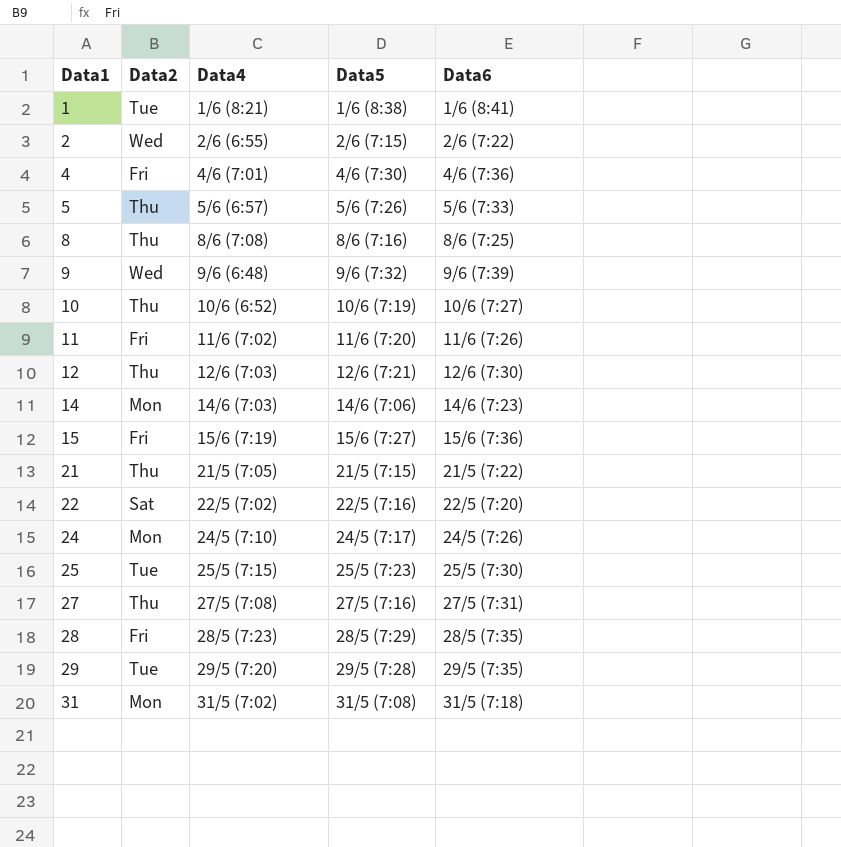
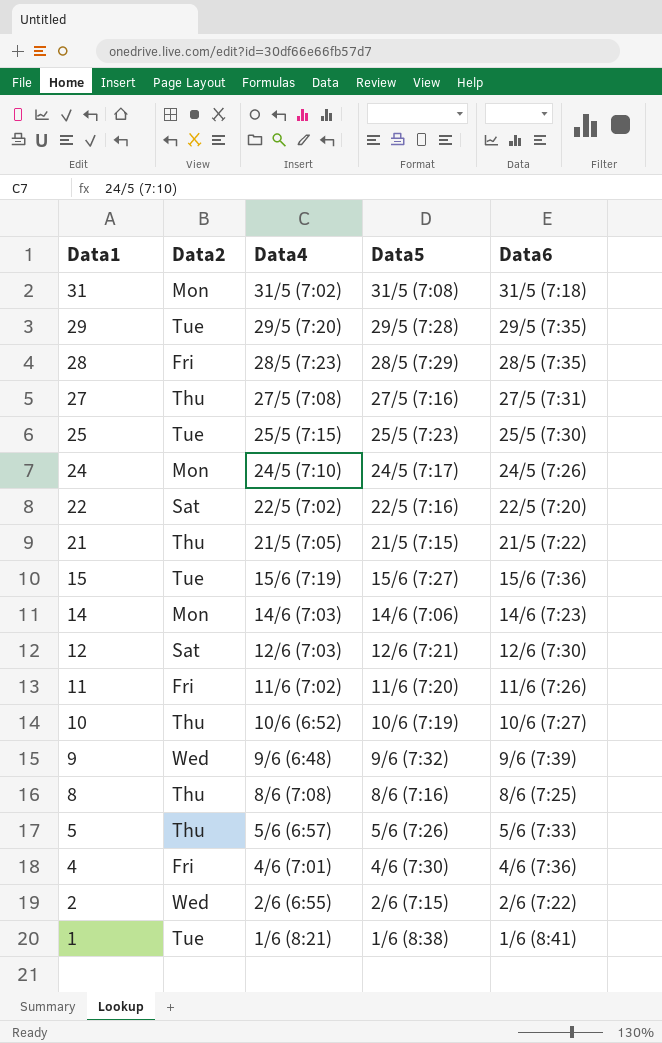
row order: Data1 ascending -> Data1 descending
15 | Data2: Fri -> Tue
12 | Data2: Thu -> Sat

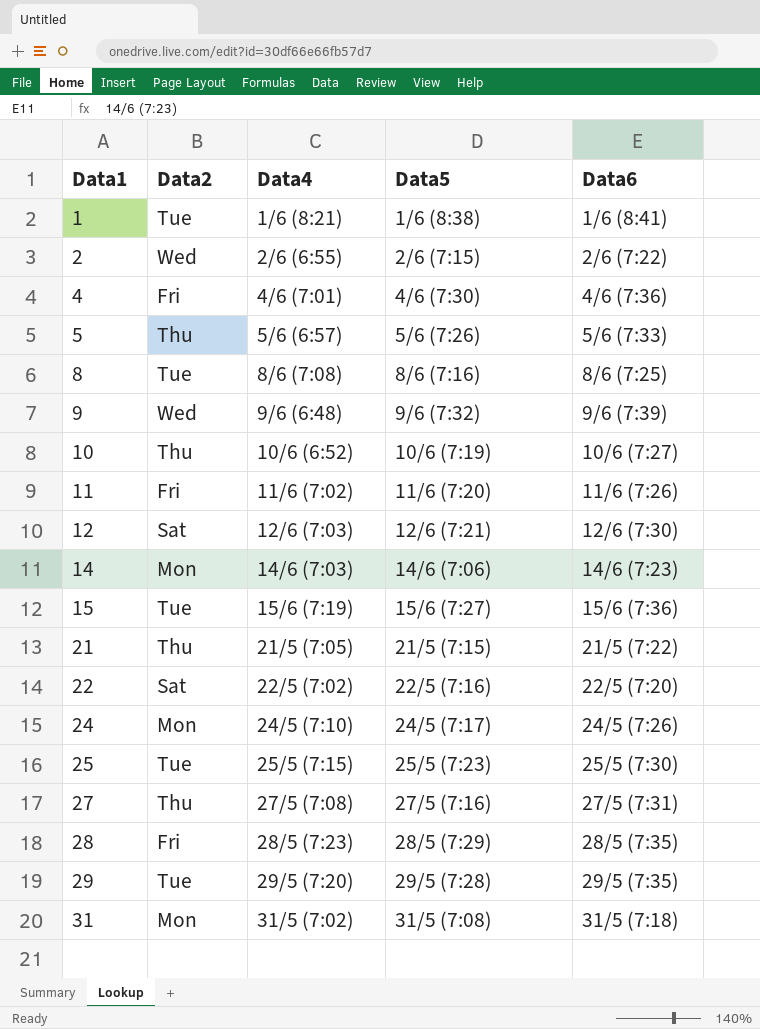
row order: Data1 descending -> Data1 ascending
8 | Data2: Thu -> Tue

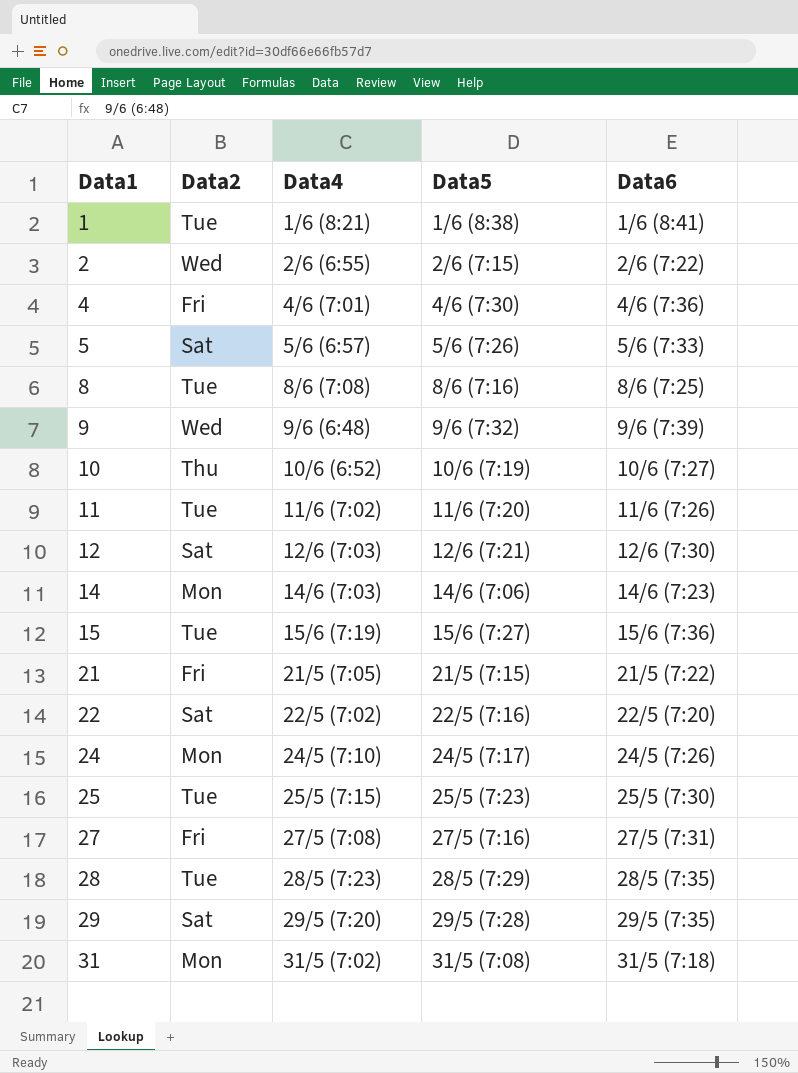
5 | Data2: Thu -> Sat
11 | Data2: Fri -> Tue
21 | Data2: Thu -> Fri
27 | Data2: Thu -> Fri
28 | Data2: Fri -> Tue
29 | Data2: Tue -> Sat

